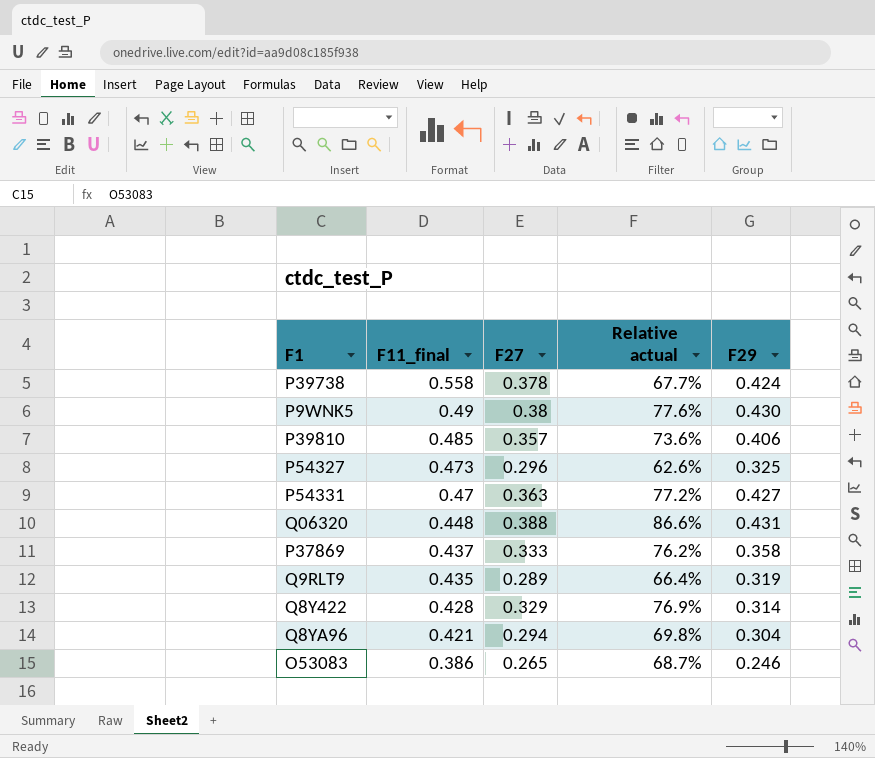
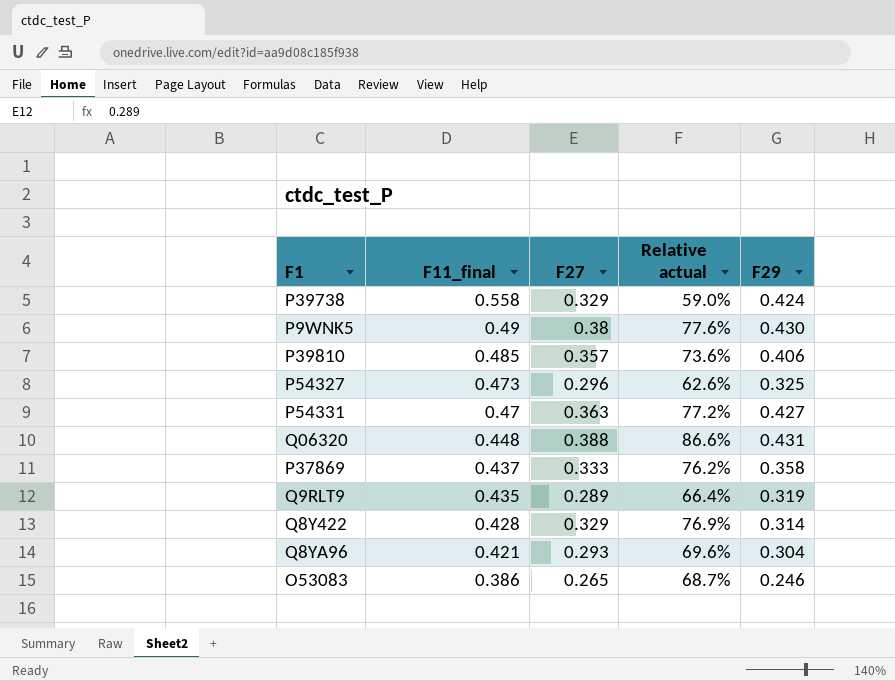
P39738 | F27: 0.378 -> 0.329
P39738 | Relative actual: 67.7% -> 59.0%
Q8YA96 | F27: 0.294 -> 0.293
Q8YA96 | Relative actual: 69.8% -> 69.6%

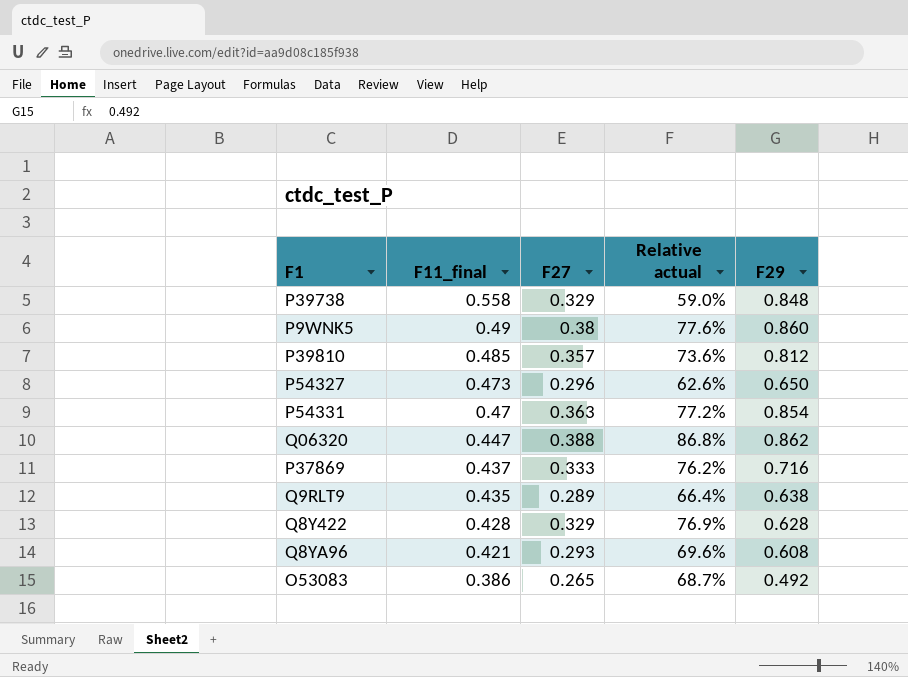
P39738 | F29: 0.424 -> 0.848
P9WNK5 | F29: 0.430 -> 0.860
P39810 | F29: 0.406 -> 0.812
P54327 | F29: 0.325 -> 0.650
P54331 | F29: 0.427 -> 0.854
Q06320 | F11_final: 0.448 -> 0.447
Q06320 | Relative actual: 86.6% -> 86.8%
Q06320 | F29: 0.431 -> 0.862
P37869 | F29: 0.358 -> 0.716
Q9RLT9 | F29: 0.319 -> 0.638
Q8Y422 | F29: 0.314 -> 0.628
Q8YA96 | F29: 0.304 -> 0.608
O53083 | F29: 0.246 -> 0.492

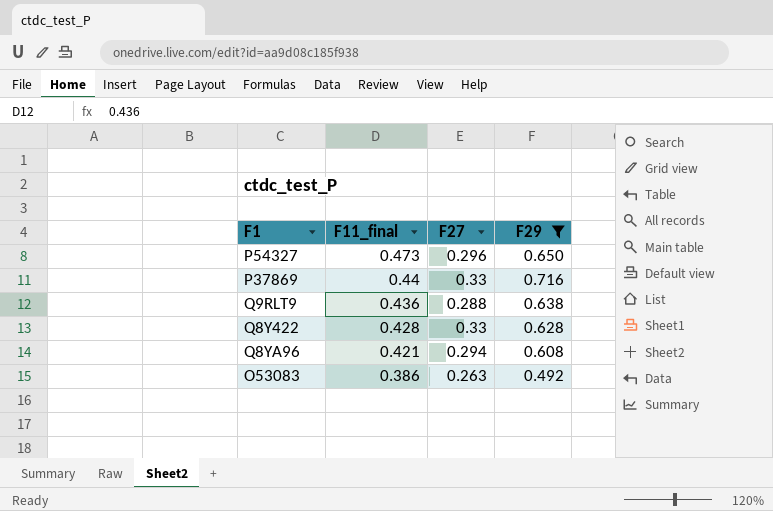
filter: none -> F29 <= 0.716
column Relative actual | formula: [F27] / [F11_final] -> none
P37869 | F11_final: 0.437 -> 0.44
P37869 | F27: 0.333 -> 0.33
Q9RLT9 | F11_final: 0.435 -> 0.436
Q9RLT9 | F27: 0.289 -> 0.288
Q8Y422 | F27: 0.329 -> 0.33
Q8YA96 | F27: 0.293 -> 0.294
O53083 | F27: 0.265 -> 0.263

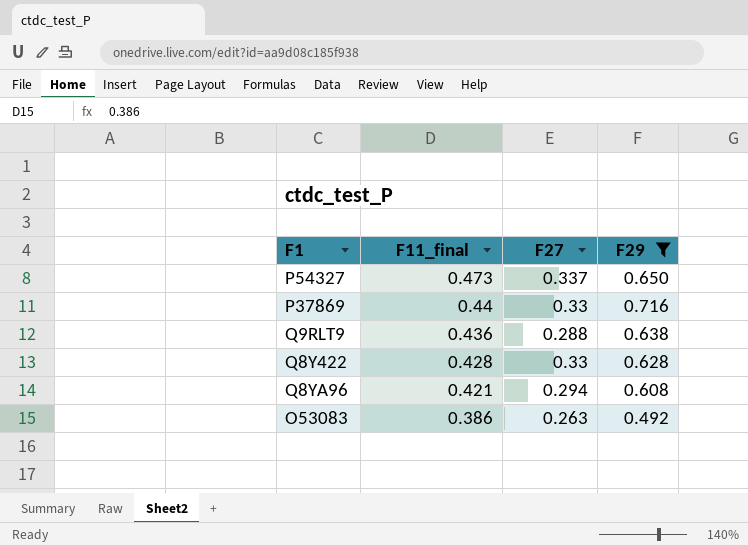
P54327 | F27: 0.296 -> 0.337

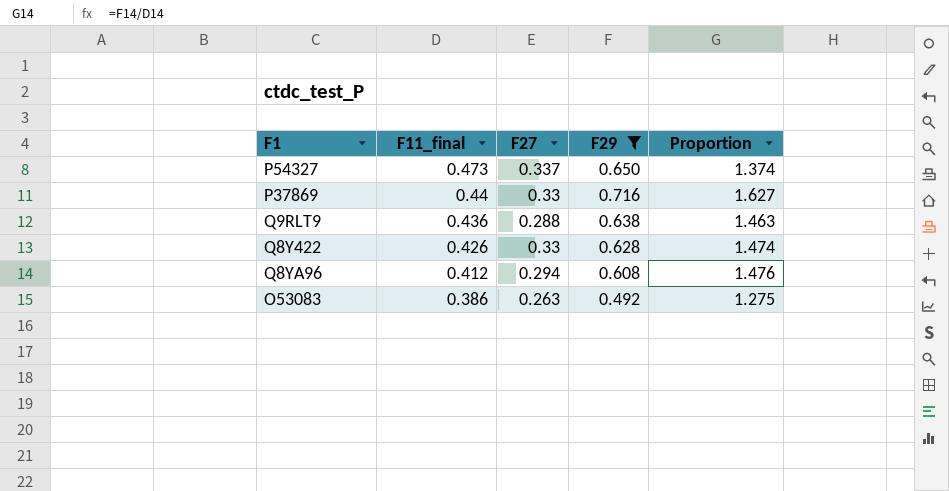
column Proportion | formula: none -> [F29] / [F11_final]
Q8Y422 | F11_final: 0.428 -> 0.426
Q8YA96 | F11_final: 0.421 -> 0.412

